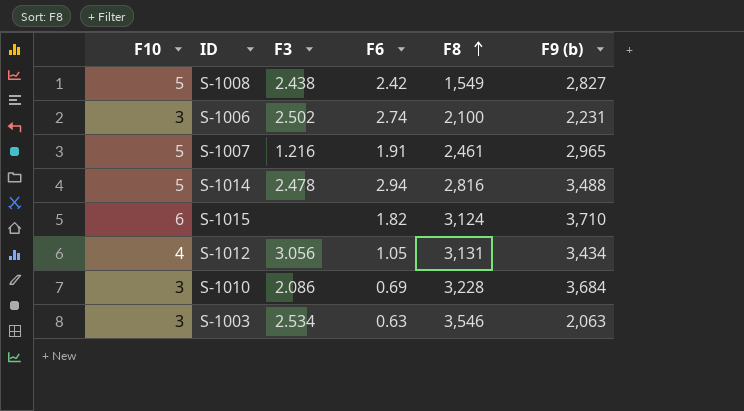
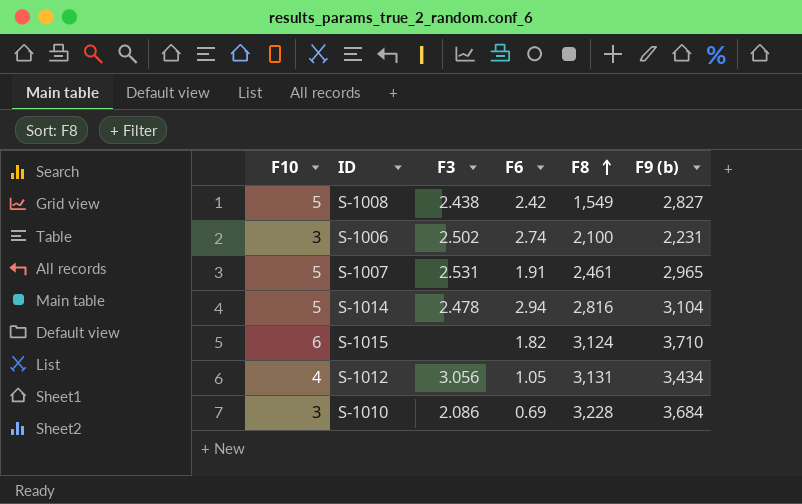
row S-1003: 3 | 2.534 | 0.63 | 3,546 | 2,063 -> none
S-1007 | F3: 1.216 -> 2.531
S-1014 | F9 (b): 3,488 -> 3,104

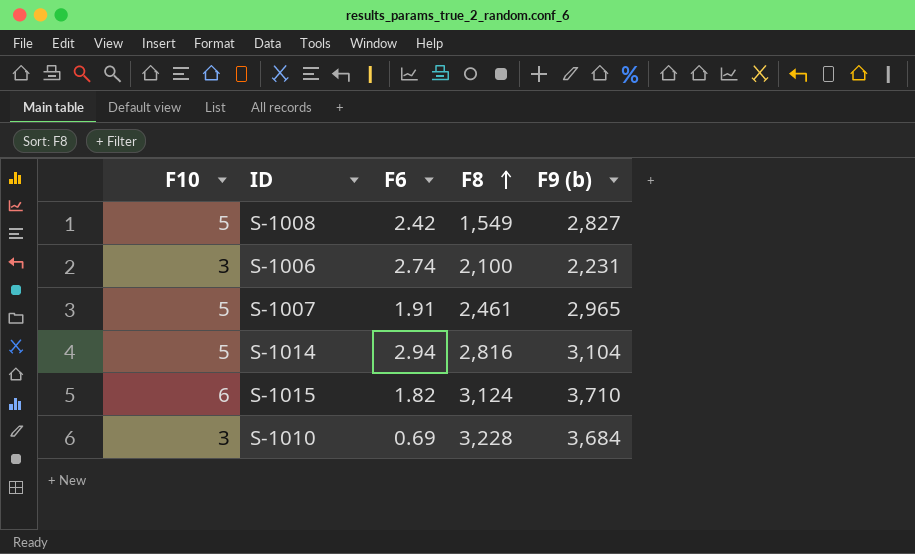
column F3 | position: 3 -> none
row S-1012: 4 | 3.056 | 1.05 | 3,131 | 3,434 -> none

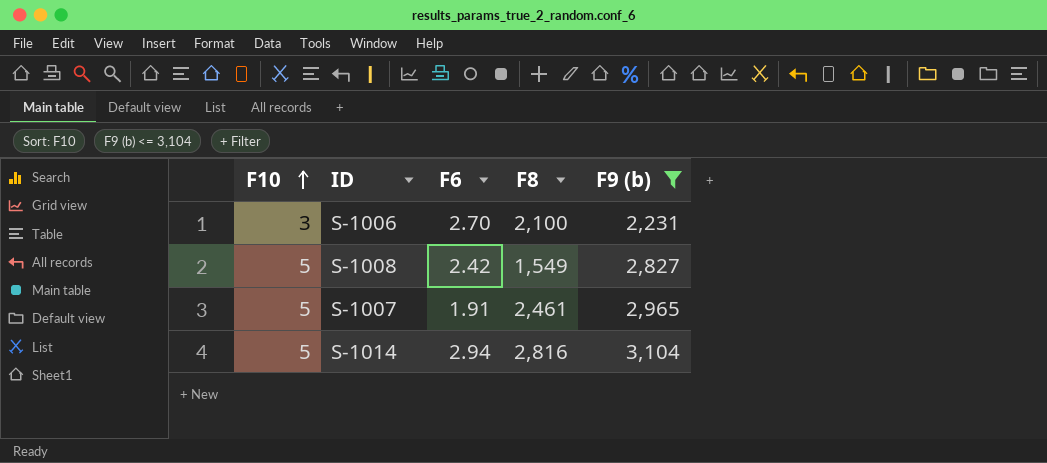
filter: none -> F9 (b) <= 3,104
row order: F8 ascending -> F10 ascending
S-1006 | F6: 2.74 -> 2.70

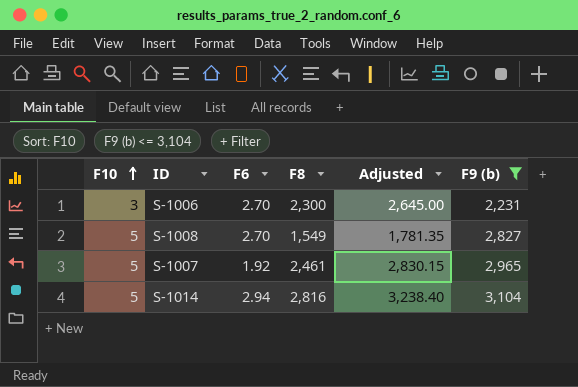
column Adjusted | formula: none -> [F8] * 1.15
S-1006 | F8: 2,100 -> 2,300
S-1008 | F6: 2.42 -> 2.70
S-1007 | F6: 1.91 -> 1.92

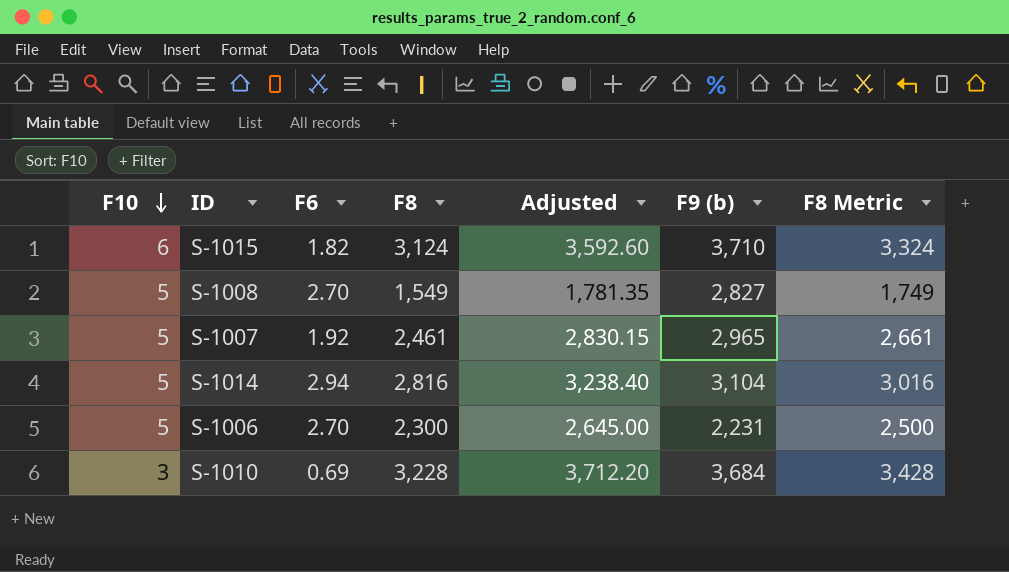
filter: F9 (b) <= 3,104 -> none
row order: F10 ascending -> F10 descending
column F8 Metric | formula: none -> [F8] + 200
S-1006 | F10: 3 -> 5

